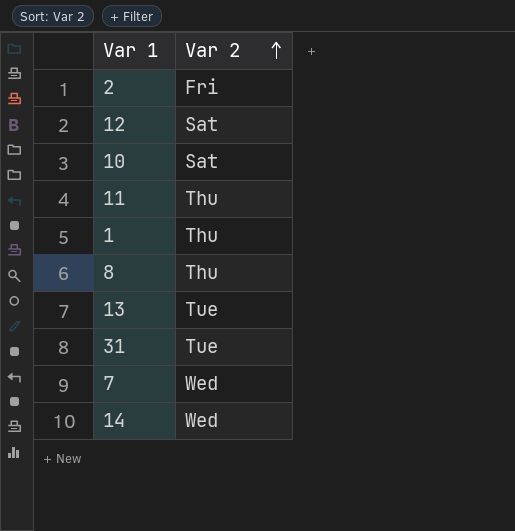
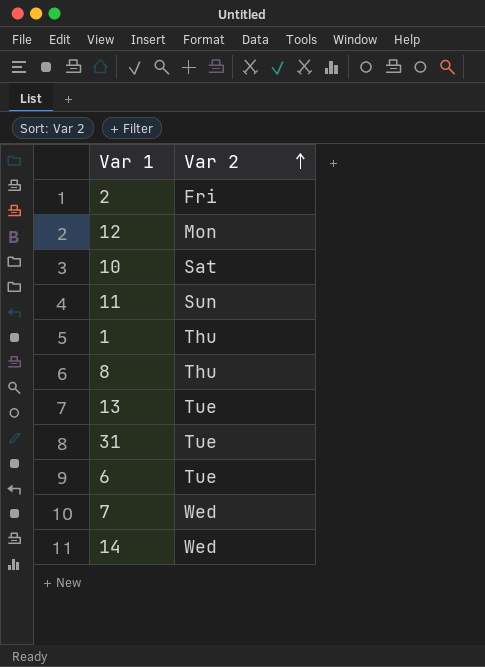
12 | Var 2: Sat -> Mon
11 | Var 2: Thu -> Sun
row 6: none -> Tue

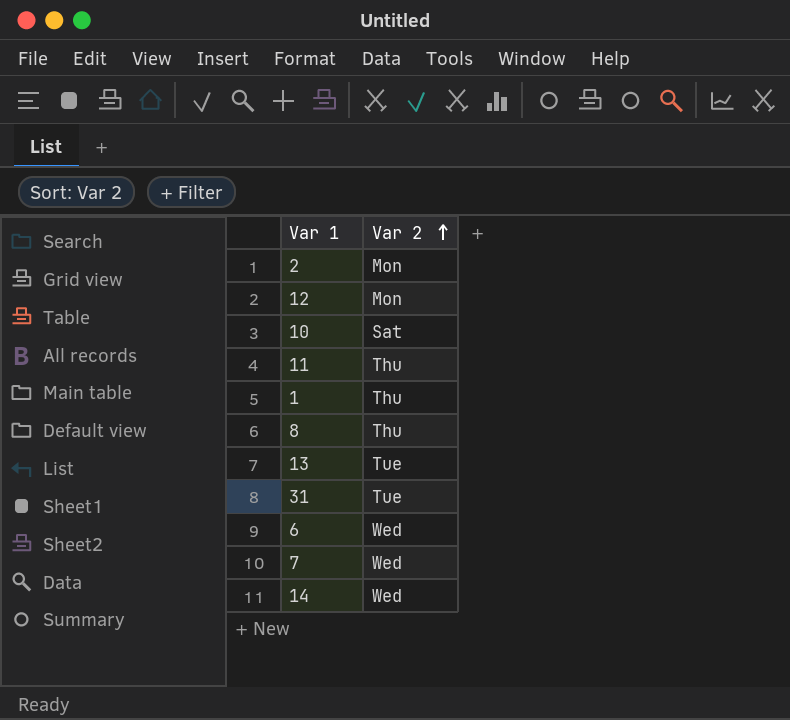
2 | Var 2: Fri -> Mon
11 | Var 2: Sun -> Thu
6 | Var 2: Tue -> Wed

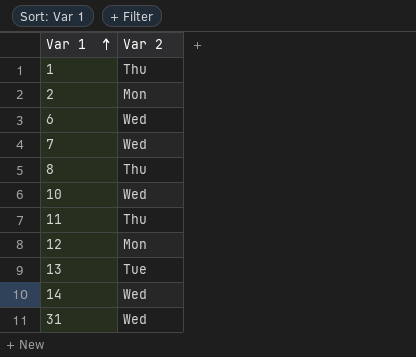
row order: Var 2 ascending -> Var 1 ascending
10 | Var 2: Sat -> Wed
31 | Var 2: Tue -> Wed

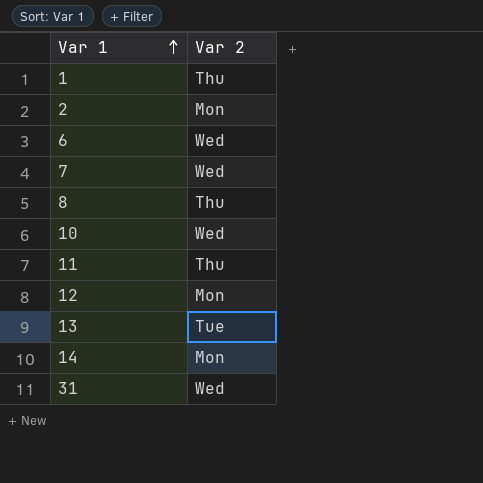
14 | Var 2: Wed -> Mon

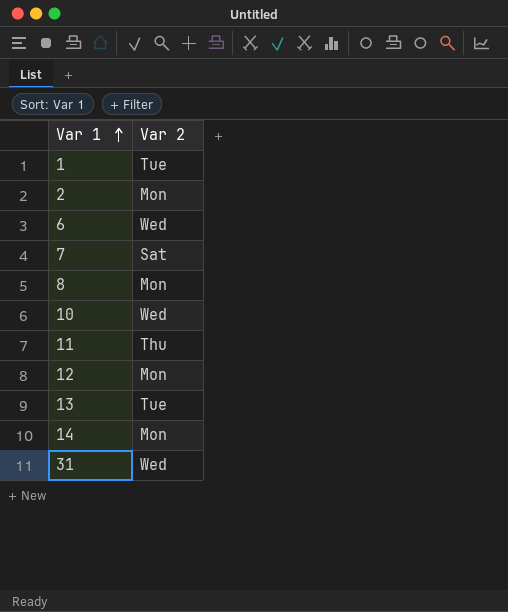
1 | Var 2: Thu -> Tue
7 | Var 2: Wed -> Sat
8 | Var 2: Thu -> Mon

